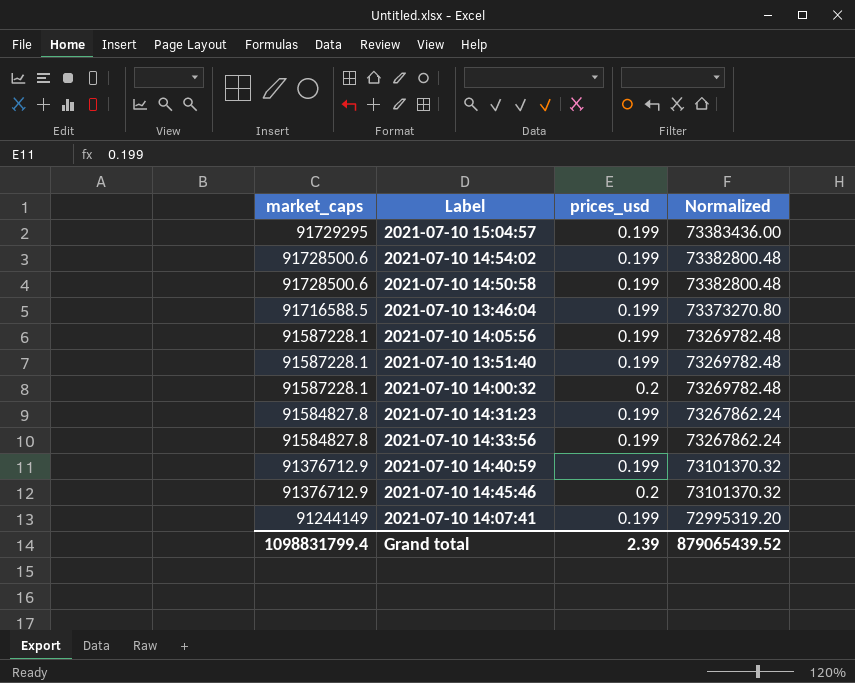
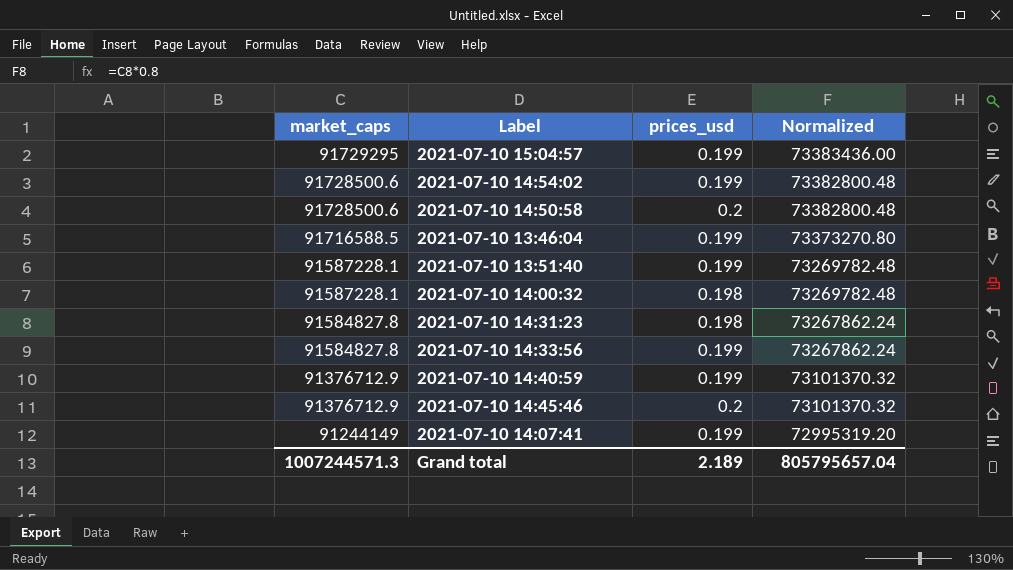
row 2021-07-10 14:05:56: 91587228.1 | 0.199 | 73269782.48 -> none
2021-07-10 14:50:58 | prices_usd: 0.199 -> 0.2
2021-07-10 14:00:32 | prices_usd: 0.2 -> 0.198
2021-07-10 14:31:23 | prices_usd: 0.199 -> 0.198
Grand total | market_caps: 1098831799.4 -> 1007244571.3
Grand total | prices_usd: 2.39 -> 2.189
Grand total | Normalized: 879065439.52 -> 805795657.04

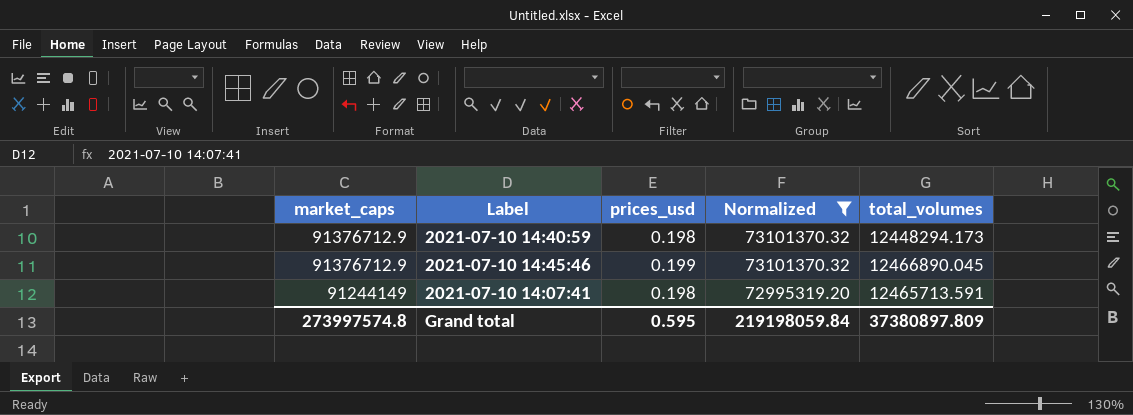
filter: none -> Normalized <= 73101370.32
column total_volumes | position: none -> 5
2021-07-10 14:40:59 | prices_usd: 0.199 -> 0.198
2021-07-10 14:45:46 | prices_usd: 0.2 -> 0.199
2021-07-10 14:07:41 | prices_usd: 0.199 -> 0.198
Grand total | market_caps: 1007244571.3 -> 273997574.8
Grand total | prices_usd: 2.189 -> 0.595
Grand total | Normalized: 805795657.04 -> 219198059.84

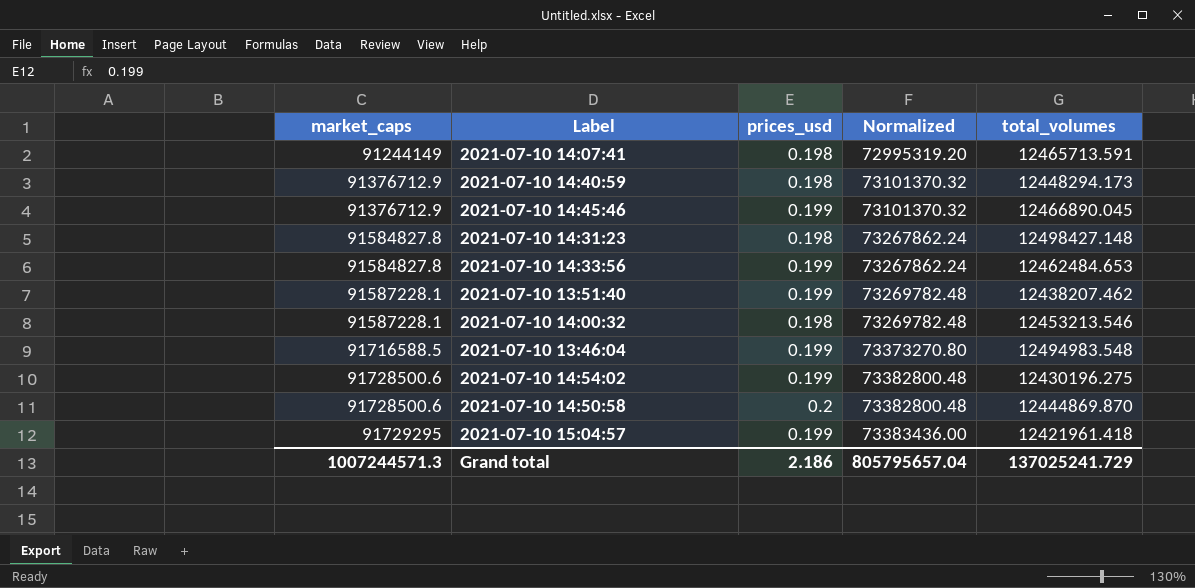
filter: Normalized <= 73101370.32 -> none
row order: market_caps descending -> market_caps ascending
Grand total | market_caps: 273997574.8 -> 1007244571.3
Grand total | prices_usd: 0.595 -> 2.186
Grand total | Normalized: 219198059.84 -> 805795657.04
Grand total | total_volumes: 37380897.809 -> 137025241.729

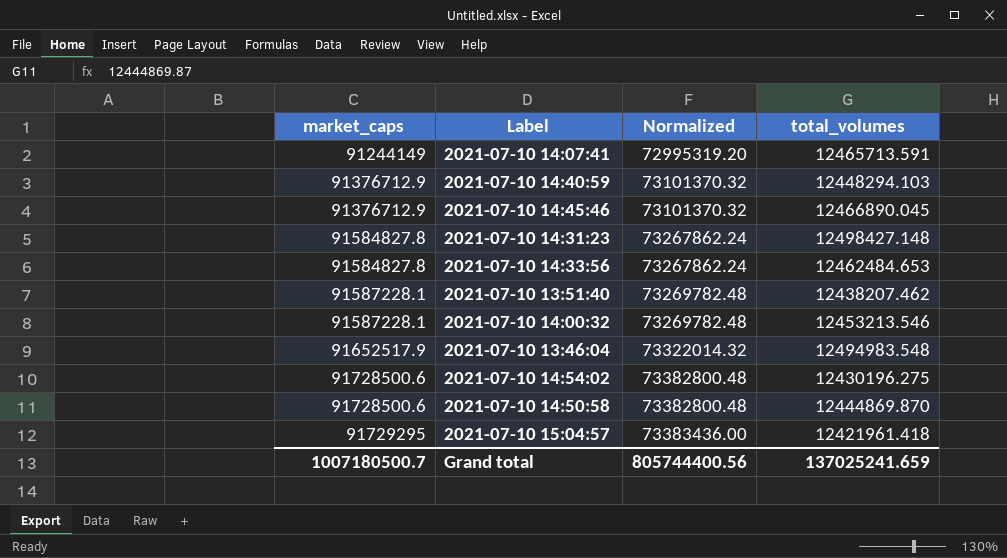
column prices_usd | position: 3 -> none
2021-07-10 14:40:59 | total_volumes: 12448294.173 -> 12448294.103
2021-07-10 13:46:04 | market_caps: 91716588.5 -> 91652517.9
2021-07-10 13:46:04 | Normalized: 73373270.80 -> 73322014.32
Grand total | market_caps: 1007244571.3 -> 1007180500.7
Grand total | Normalized: 805795657.04 -> 805744400.56
Grand total | total_volumes: 137025241.729 -> 137025241.659

